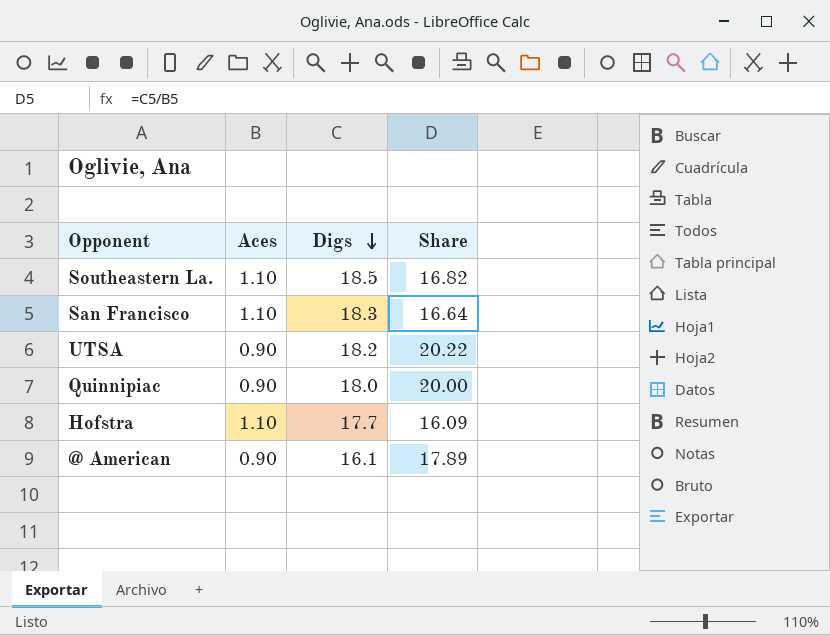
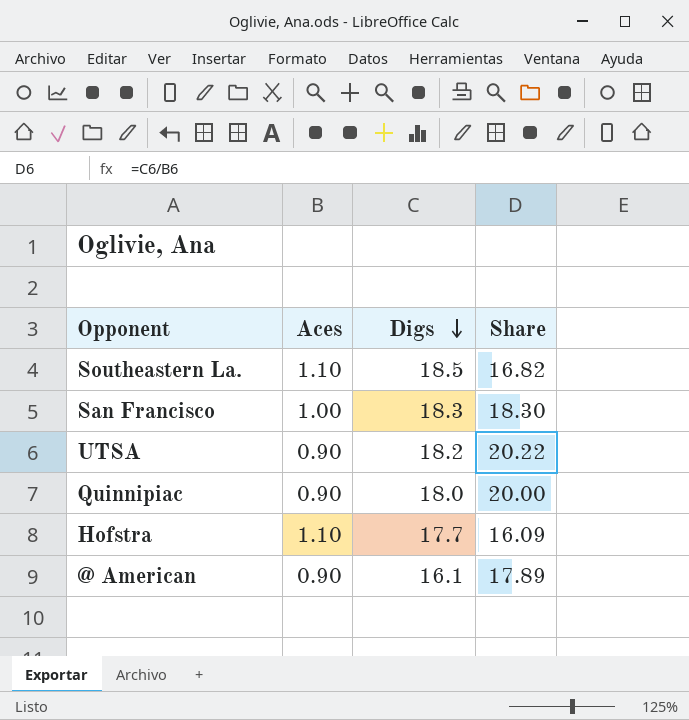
San Francisco | Aces: 1.10 -> 1.00
San Francisco | Share: 16.64 -> 18.30

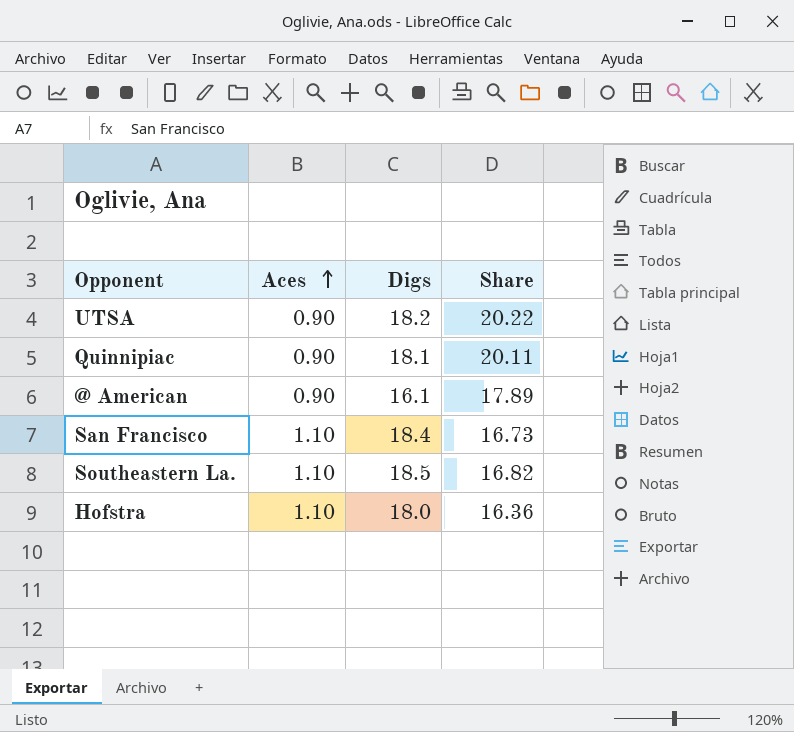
row order: Digs descending -> Aces ascending
Quinnipiac | Digs: 18.0 -> 18.1
Quinnipiac | Share: 20.00 -> 20.11
San Francisco | Aces: 1.00 -> 1.10
San Francisco | Digs: 18.3 -> 18.4
San Francisco | Share: 18.30 -> 16.73
Hofstra | Digs: 17.7 -> 18.0
Hofstra | Share: 16.09 -> 16.36

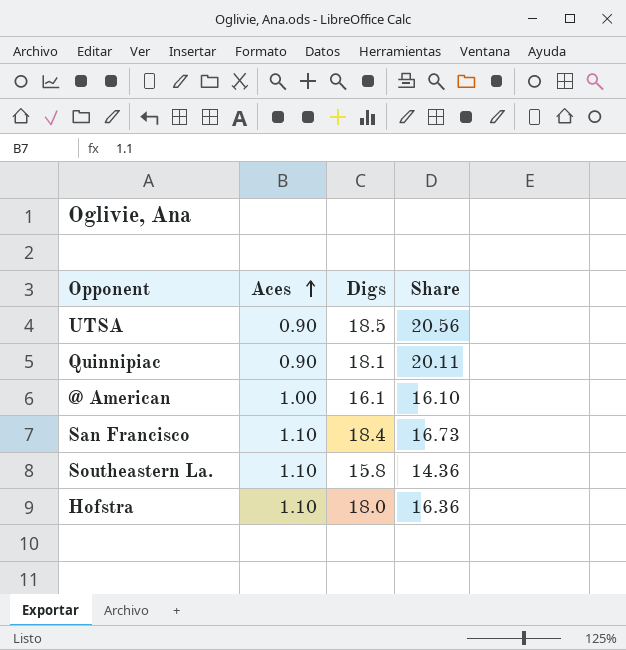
UTSA | Digs: 18.2 -> 18.5
UTSA | Share: 20.22 -> 20.56
@ American | Aces: 0.90 -> 1.00
@ American | Share: 17.89 -> 16.10
Southeastern La. | Digs: 18.5 -> 15.8
Southeastern La. | Share: 16.82 -> 14.36

